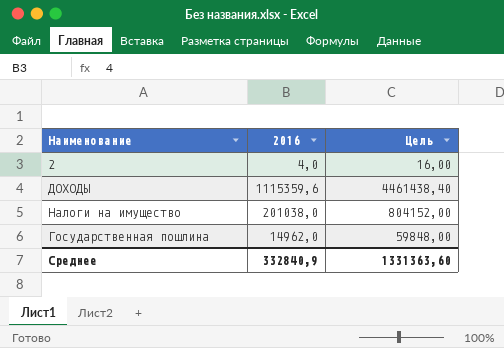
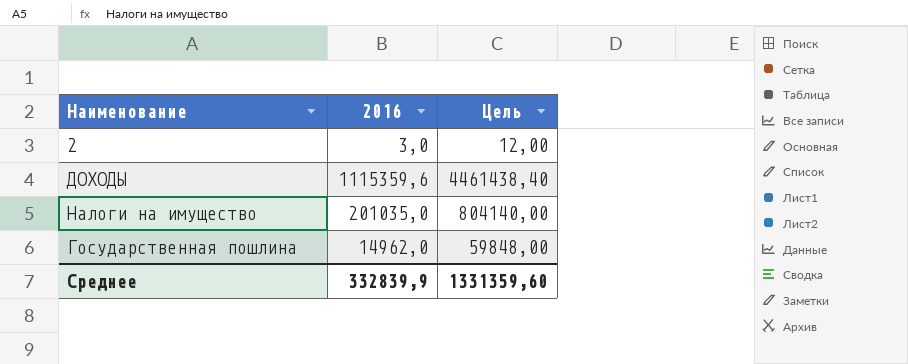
2 | 2016: 4,0 -> 3,0
2 | Цель: 16,00 -> 12,00
Налоги на имущество | 2016: 201038,0 -> 201035,0
Налоги на имущество | Цель: 804152,00 -> 804140,00
Среднее | 2016: 332840,9 -> 332839,9
Среднее | Цель: 1331363,60 -> 1331359,60

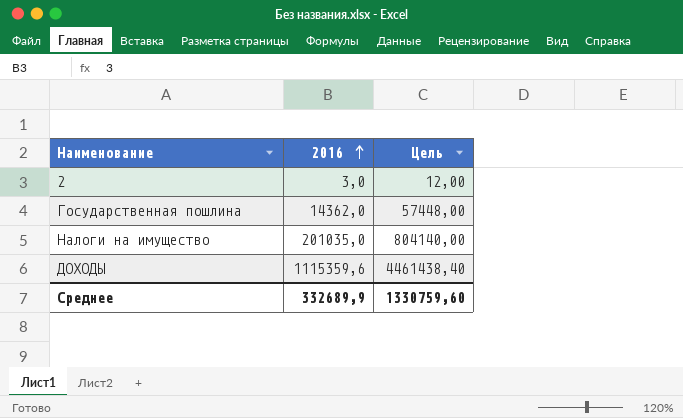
row order: none -> 2016 ascending
Государственная пошлина | 2016: 14962,0 -> 14362,0
Государственная пошлина | Цель: 59848,00 -> 57448,00
Среднее | 2016: 332839,9 -> 332689,9
Среднее | Цель: 1331359,60 -> 1330759,60

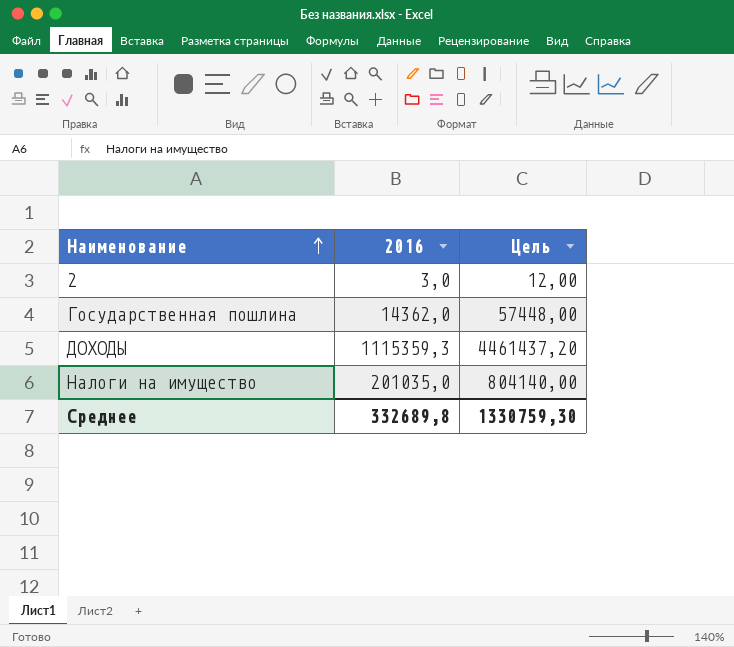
row order: 2016 ascending -> Наименование ascending
ДОХОДЫ | 2016: 1115359,6 -> 1115359,3
ДОХОДЫ | Цель: 4461438,40 -> 4461437,20
Среднее | 2016: 332689,9 -> 332689,8
Среднее | Цель: 1330759,60 -> 1330759,30

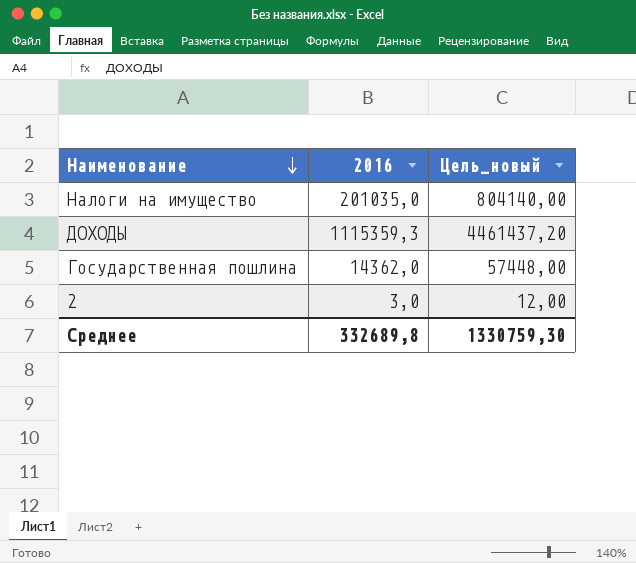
row order: Наименование ascending -> Наименование descending
column name: Цель -> Цель_новый

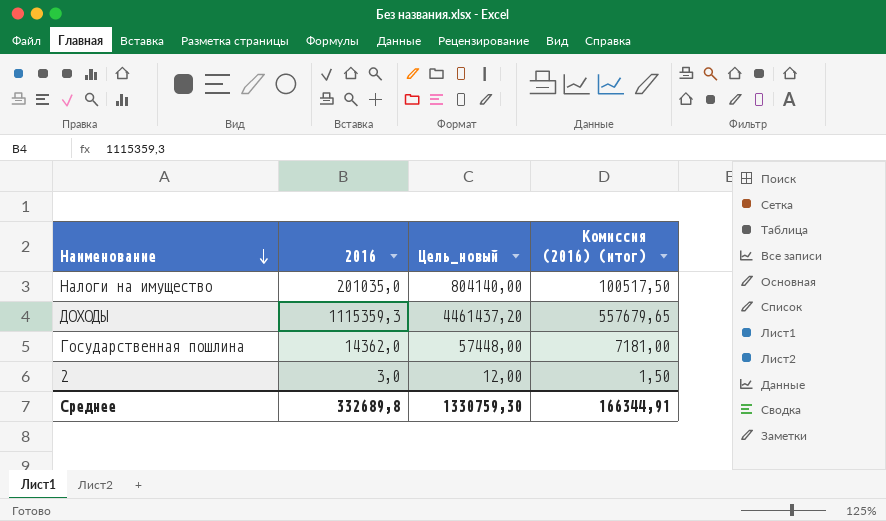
column Комиссия (2016) (итог) | formula: none -> [2016] * 0,5

